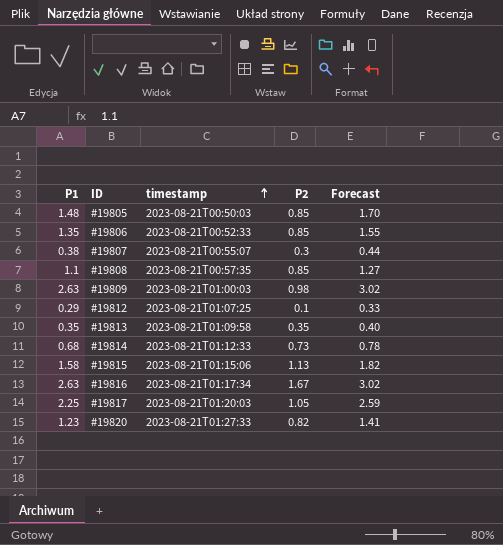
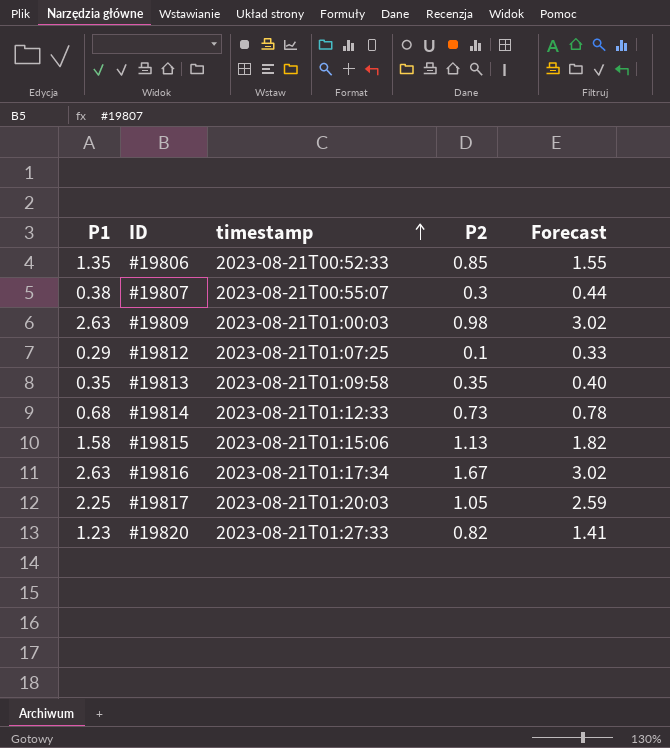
row #19805: 1.48 | 2023-08-21T00:50:03 | 0.85 | 1.70 -> none
row #19808: 1.1 | 2023-08-21T00:57:35 | 0.85 | 1.27 -> none

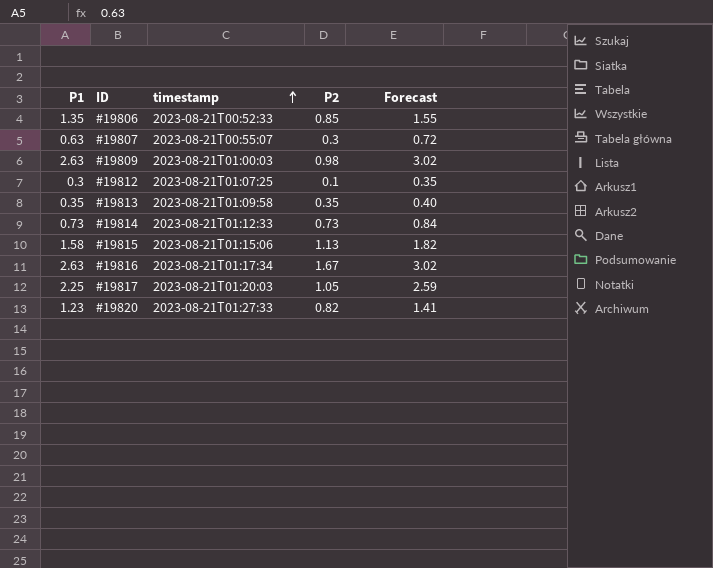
#19807 | P1: 0.38 -> 0.63
#19807 | Forecast: 0.44 -> 0.72
#19812 | P1: 0.29 -> 0.3
#19812 | Forecast: 0.33 -> 0.35
#19814 | P1: 0.68 -> 0.73
#19814 | Forecast: 0.78 -> 0.84

